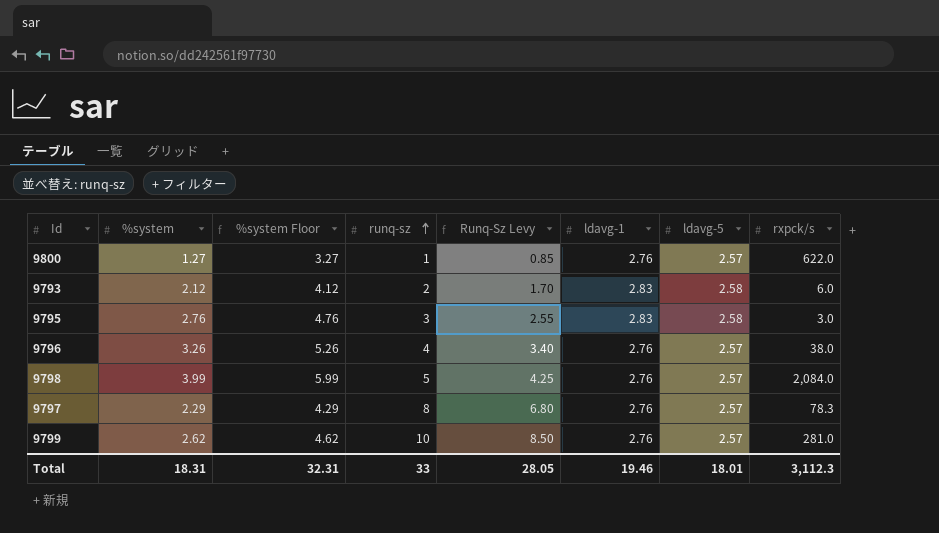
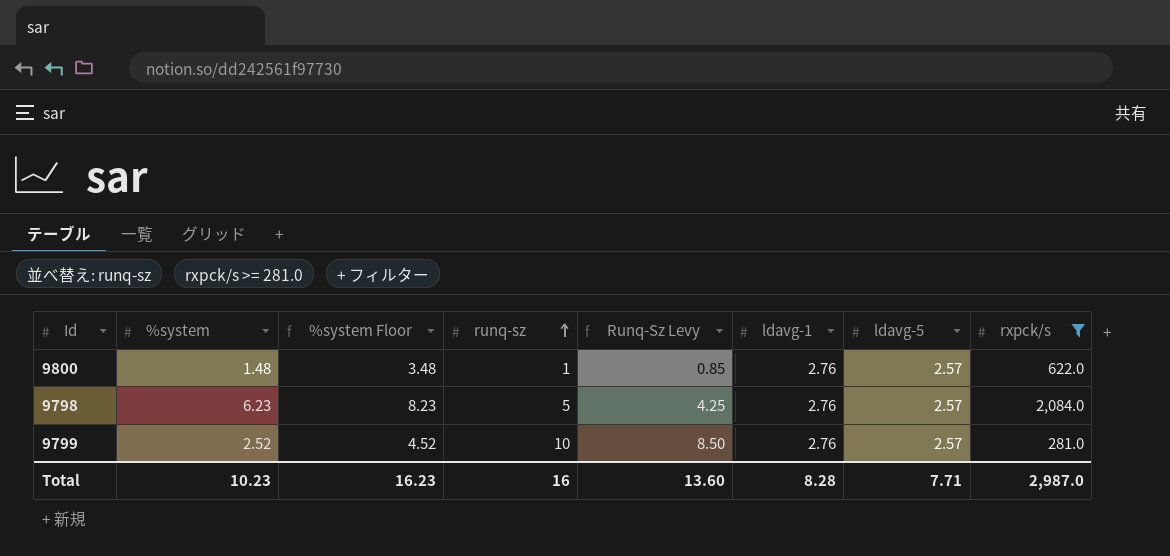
filter: none -> rxpck/s >= 281.0
9800 | %system: 1.27 -> 1.48
9800 | %system Floor: 3.27 -> 3.48
9798 | %system: 3.99 -> 6.23
9798 | %system Floor: 5.99 -> 8.23
9799 | %system: 2.62 -> 2.52
9799 | %system Floor: 4.62 -> 4.52
Total | %system: 18.31 -> 10.23
Total | %system Floor: 32.31 -> 16.23
Total | runq-sz: 33 -> 16
Total | Runq-Sz Levy: 28.05 -> 13.60
Total | ldavg-1: 19.46 -> 8.28
Total | ldavg-5: 18.01 -> 7.71
Total | rxpck/s: 3,112.3 -> 2,987.0

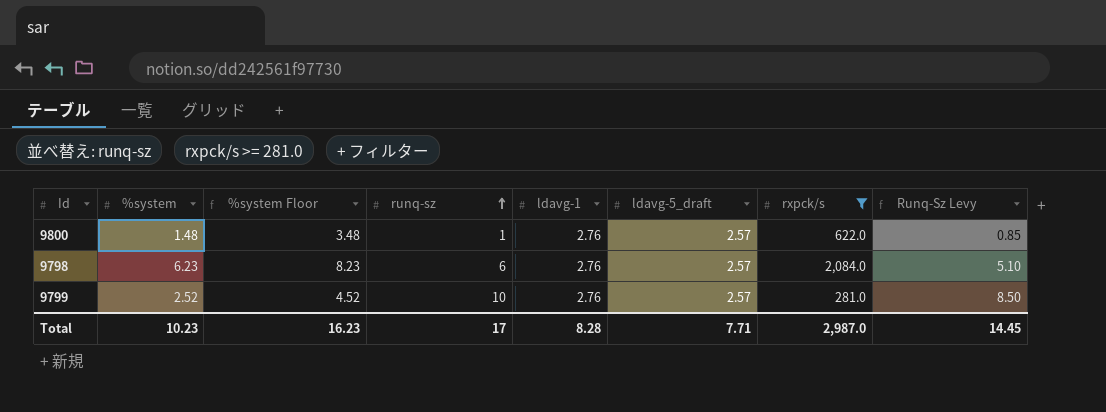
column name: ldavg-5 -> ldavg-5_draft
column Runq-Sz Levy | position: 5 -> 8
9798 | runq-sz: 5 -> 6
9798 | Runq-Sz Levy: 4.25 -> 5.10
Total | runq-sz: 16 -> 17
Total | Runq-Sz Levy: 13.60 -> 14.45

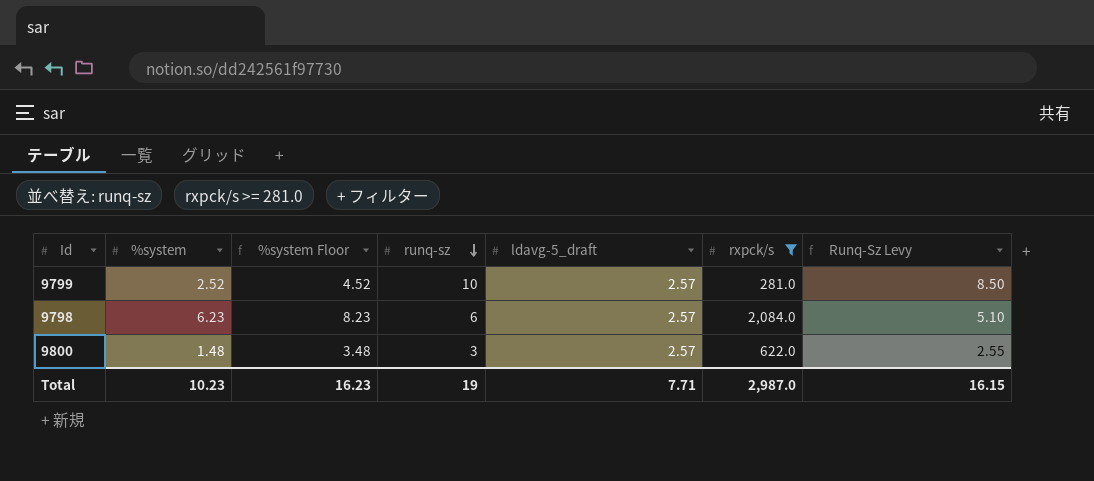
row order: runq-sz ascending -> runq-sz descending
column ldavg-1 | position: 5 -> none
9800 | runq-sz: 1 -> 3
9800 | Runq-Sz Levy: 0.85 -> 2.55
Total | runq-sz: 17 -> 19
Total | Runq-Sz Levy: 14.45 -> 16.15

